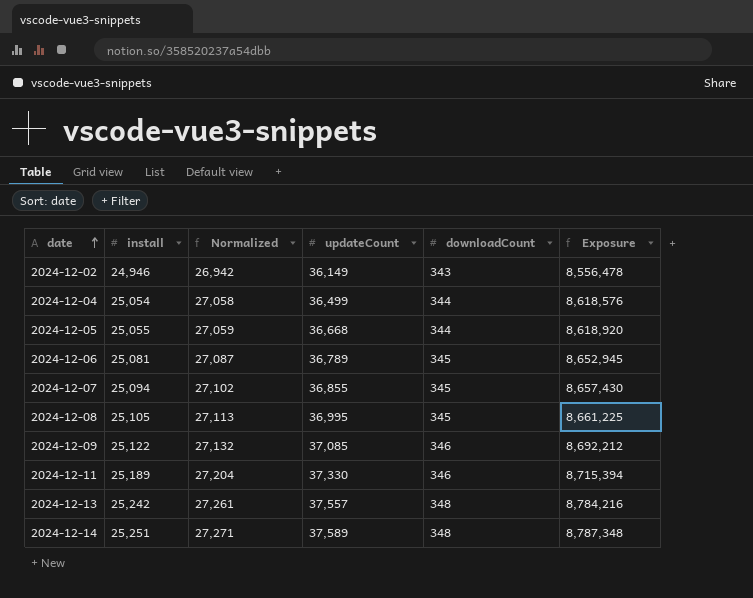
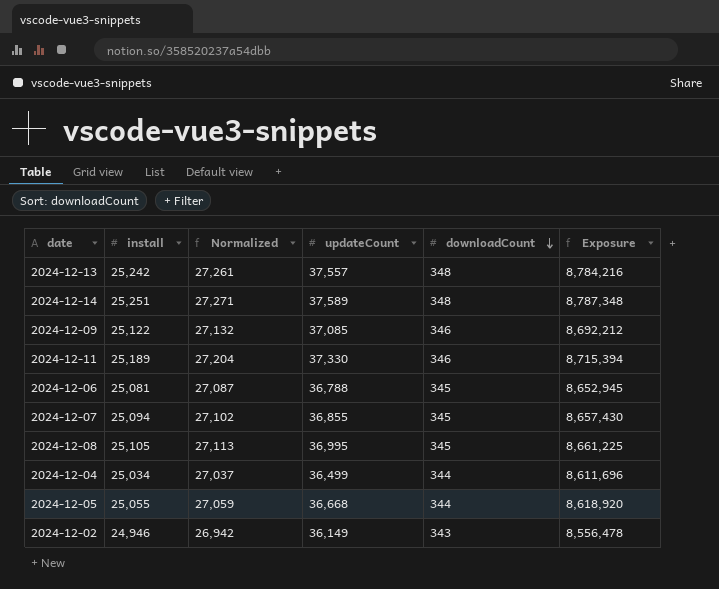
row order: date ascending -> downloadCount descending
2024-12-06 | updateCount: 36,789 -> 36,788
2024-12-04 | install: 25,054 -> 25,034
2024-12-04 | Normalized: 27,058 -> 27,037
2024-12-04 | Exposure: 8,618,576 -> 8,611,696

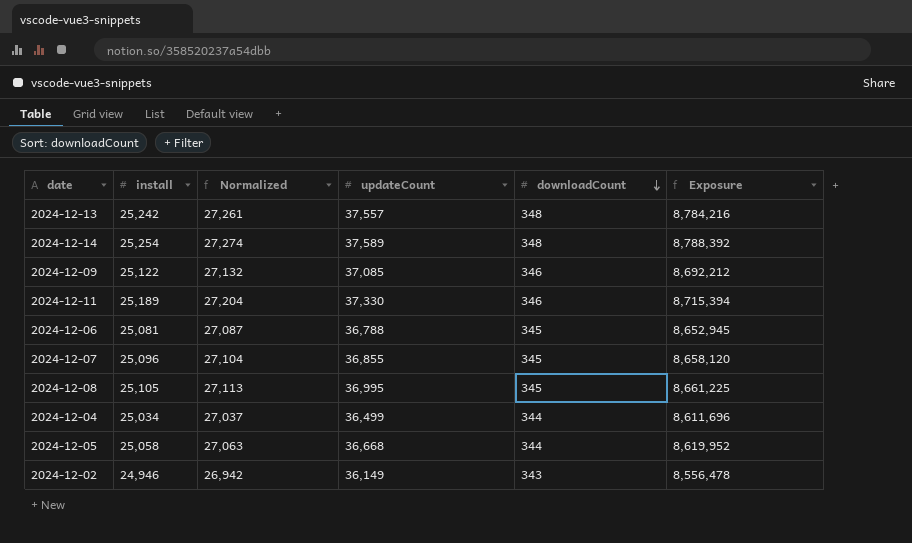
2024-12-14 | install: 25,251 -> 25,254
2024-12-14 | Normalized: 27,271 -> 27,274
2024-12-14 | Exposure: 8,787,348 -> 8,788,392
2024-12-07 | install: 25,094 -> 25,096
2024-12-07 | Normalized: 27,102 -> 27,104
2024-12-07 | Exposure: 8,657,430 -> 8,658,120
2024-12-05 | install: 25,055 -> 25,058
2024-12-05 | Normalized: 27,059 -> 27,063
2024-12-05 | Exposure: 8,618,920 -> 8,619,952

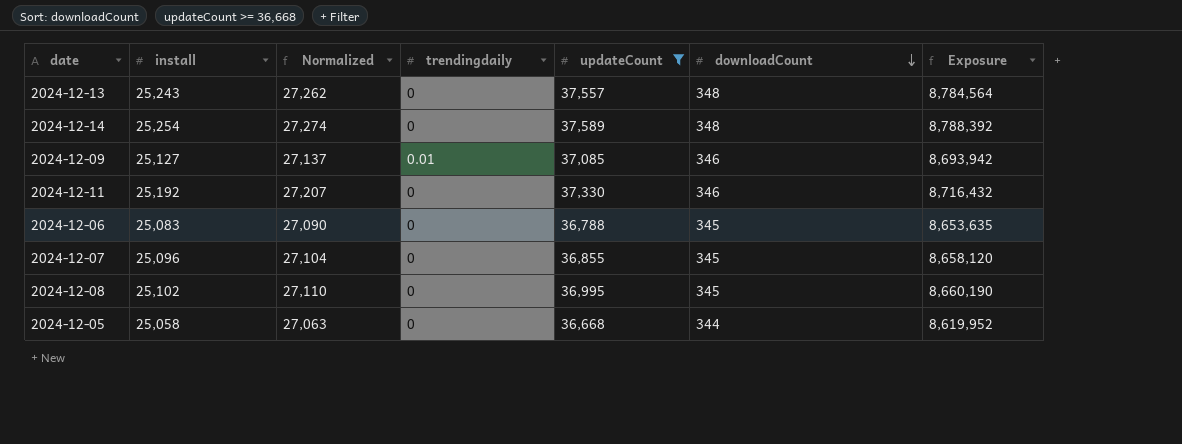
filter: none -> updateCount >= 36,668
column trendingdaily | position: none -> 4
2024-12-13 | install: 25,242 -> 25,243
2024-12-13 | Normalized: 27,261 -> 27,262
2024-12-13 | Exposure: 8,784,216 -> 8,784,564
2024-12-09 | install: 25,122 -> 25,127
2024-12-09 | Normalized: 27,132 -> 27,137
2024-12-09 | Exposure: 8,692,212 -> 8,693,942
2024-12-11 | install: 25,189 -> 25,192
2024-12-11 | Normalized: 27,204 -> 27,207
2024-12-11 | Exposure: 8,715,394 -> 8,716,432
2024-12-06 | install: 25,081 -> 25,083
2024-12-06 | Normalized: 27,087 -> 27,090
2024-12-06 | Exposure: 8,652,945 -> 8,653,635
2024-12-08 | install: 25,105 -> 25,102
2024-12-08 | Normalized: 27,113 -> 27,110
2024-12-08 | Exposure: 8,661,225 -> 8,660,190

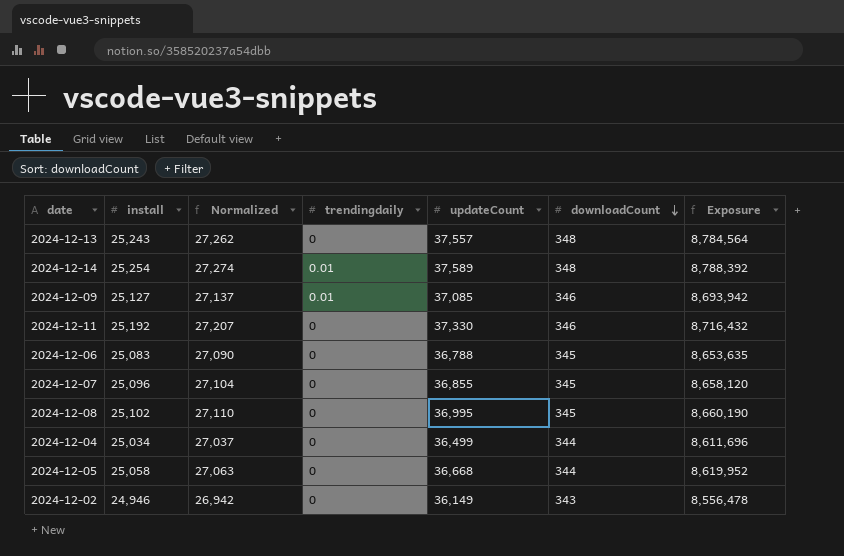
filter: updateCount >= 36,668 -> none
2024-12-14 | trendingdaily: 0 -> 0.01

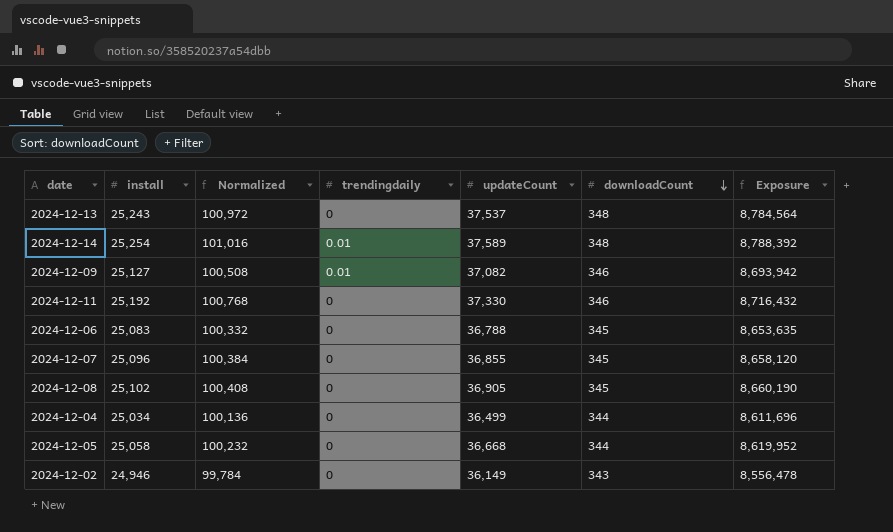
column Normalized | formula: [install] * 1.08 -> [install] * 4
2024-12-13 | updateCount: 37,557 -> 37,537
2024-12-09 | updateCount: 37,085 -> 37,082
2024-12-08 | updateCount: 36,995 -> 36,905

